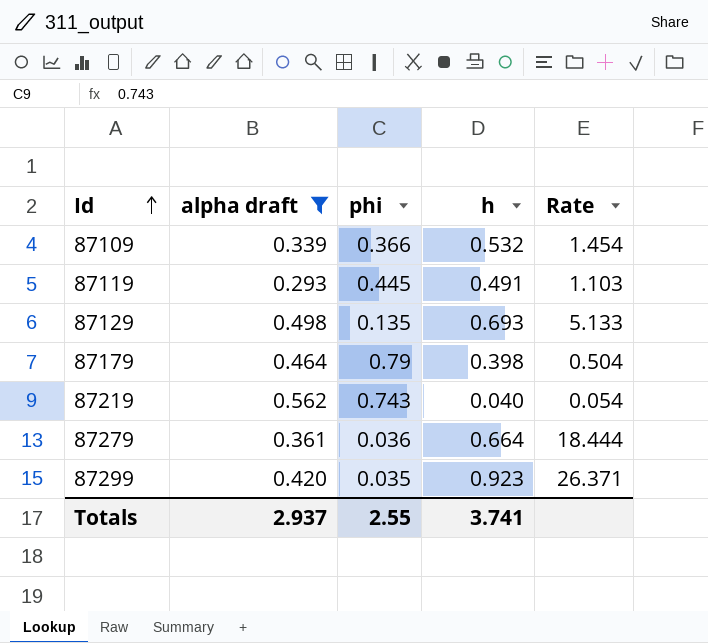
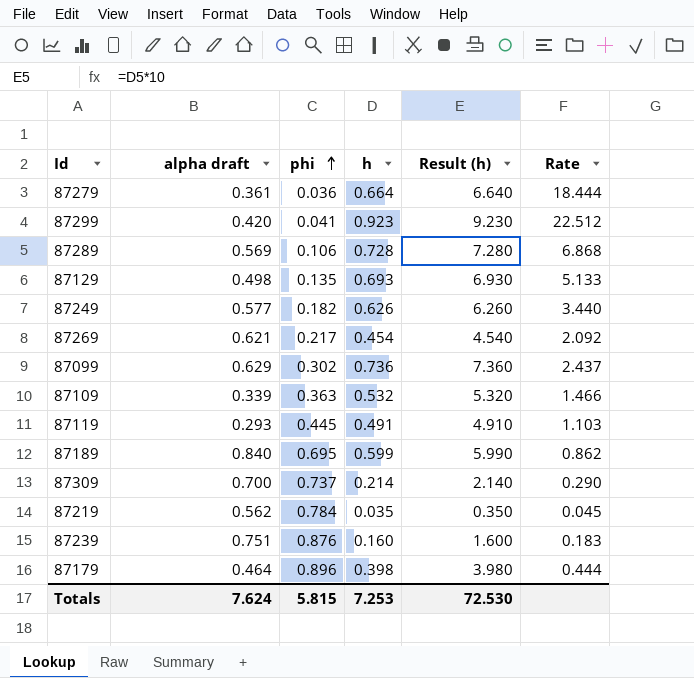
filter: alpha draft <= 0.562 -> none
row order: Id ascending -> phi ascending
column Result (h) | formula: none -> [h] * 10
87299 | phi: 0.035 -> 0.041
87299 | Rate: 26.371 -> 22.512
87109 | phi: 0.366 -> 0.363
87109 | Rate: 1.454 -> 1.466
87219 | phi: 0.743 -> 0.784
87219 | h: 0.040 -> 0.035
87219 | Rate: 0.054 -> 0.045
87179 | phi: 0.79 -> 0.896
87179 | Rate: 0.504 -> 0.444
Totals | alpha draft: 2.937 -> 7.624
Totals | phi: 2.55 -> 5.815
Totals | h: 3.741 -> 7.253

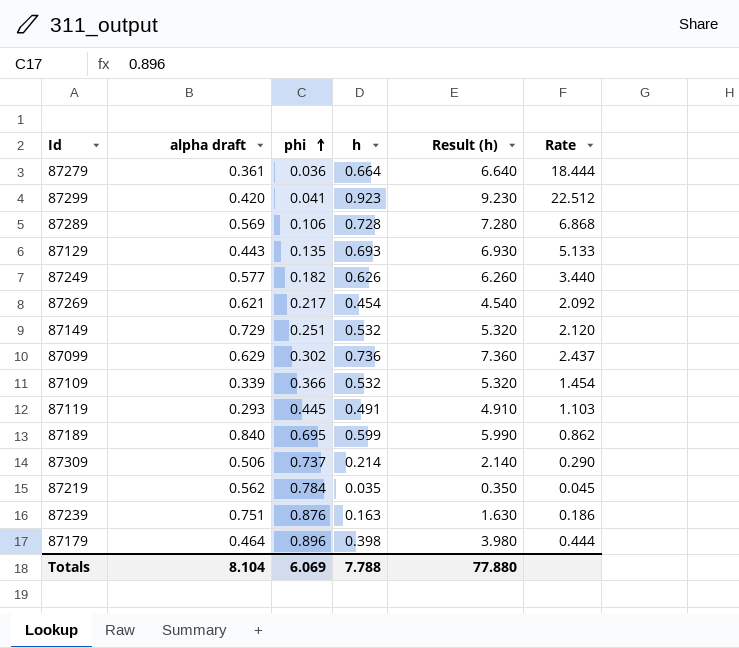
87129 | alpha draft: 0.498 -> 0.443
row 87149: none -> 0.729 | 0.251 | 0.532 | 5.320 | 2.120
87109 | phi: 0.363 -> 0.366
87109 | Rate: 1.466 -> 1.454
87309 | alpha draft: 0.700 -> 0.506
87239 | h: 0.160 -> 0.163
87239 | Result (h): 1.600 -> 1.630
87239 | Rate: 0.183 -> 0.186
Totals | alpha draft: 7.624 -> 8.104
Totals | phi: 5.815 -> 6.069
Totals | h: 7.253 -> 7.788
Totals | Result (h): 72.530 -> 77.880

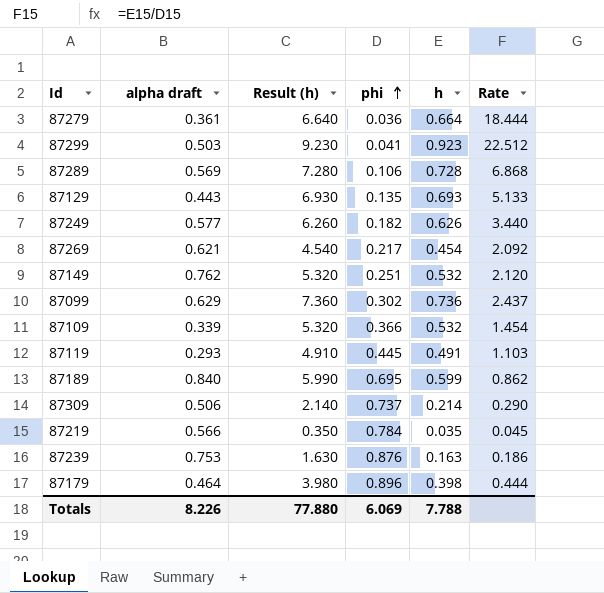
column Result (h) | position: 5 -> 3
87299 | alpha draft: 0.420 -> 0.503
87149 | alpha draft: 0.729 -> 0.762
87219 | alpha draft: 0.562 -> 0.566
87239 | alpha draft: 0.751 -> 0.753
Totals | alpha draft: 8.104 -> 8.226

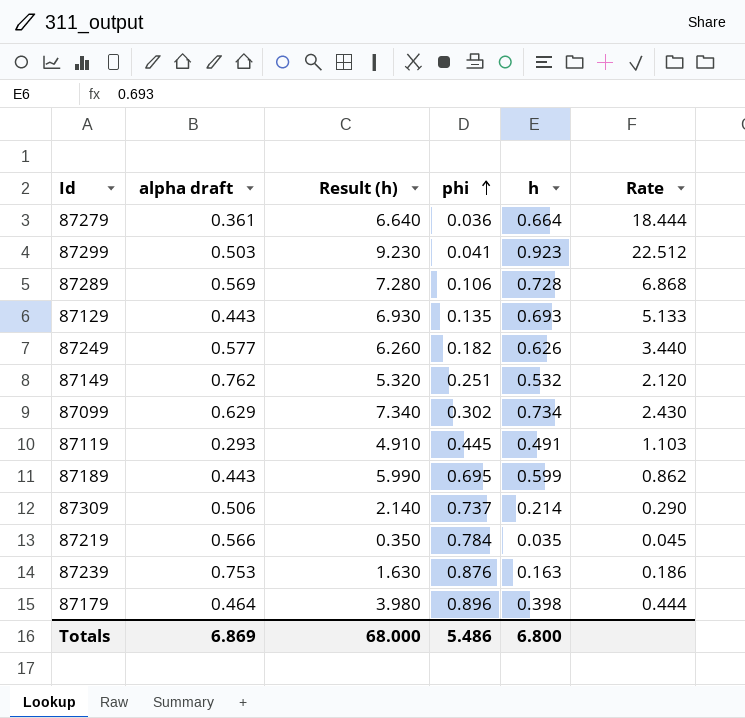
row 87269: 0.621 | 4.540 | 0.217 | 0.454 | 2.092 -> none
row 87109: 0.339 | 5.320 | 0.366 | 0.532 | 1.454 -> none
87099 | Result (h): 7.360 -> 7.340
87099 | h: 0.736 -> 0.734
87099 | Rate: 2.437 -> 2.430
87189 | alpha draft: 0.840 -> 0.443
Totals | alpha draft: 8.226 -> 6.869
Totals | Result (h): 77.880 -> 68.000
Totals | phi: 6.069 -> 5.486
Totals | h: 7.788 -> 6.800

